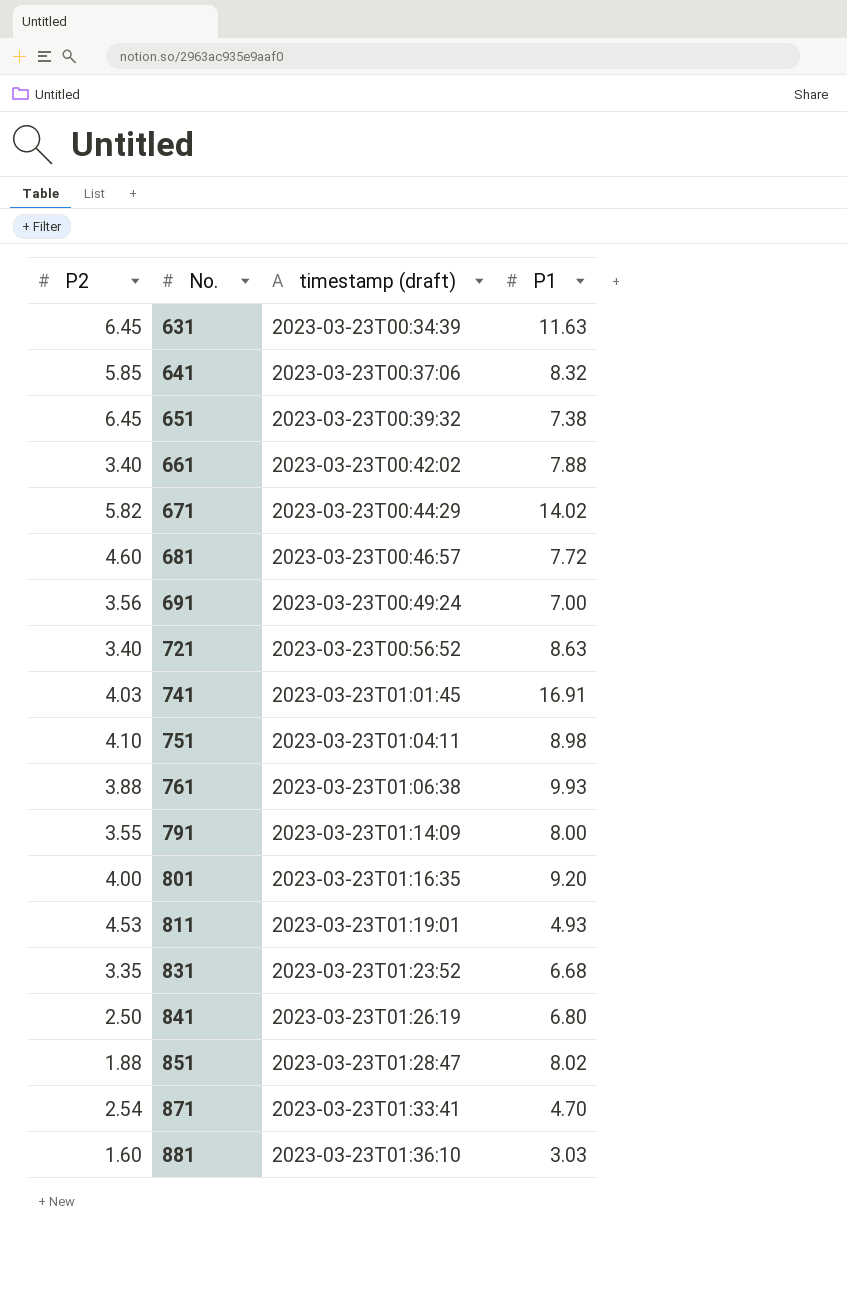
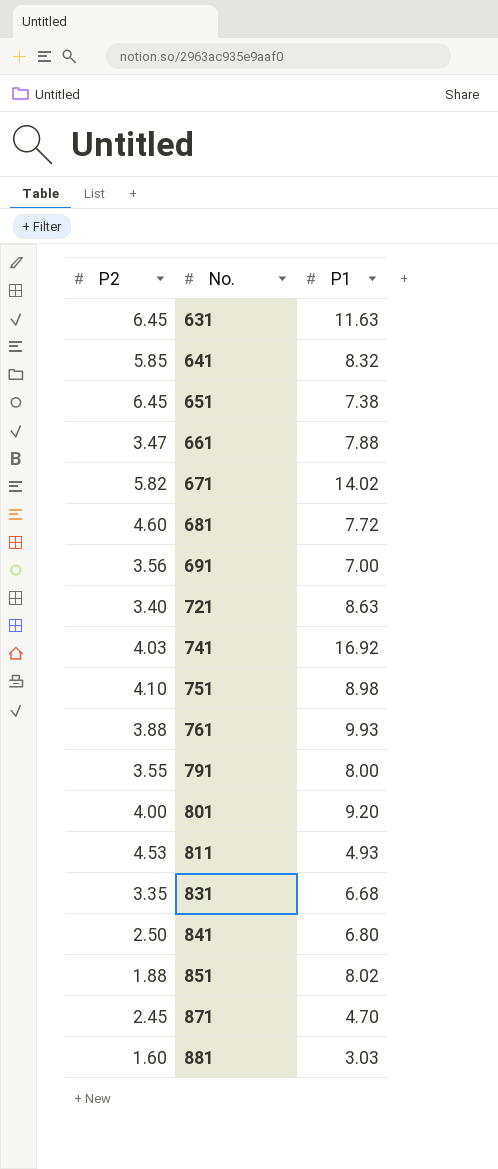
column timestamp (draft) | position: 3 -> none
661 | P2: 3.40 -> 3.47
741 | P1: 16.91 -> 16.92
871 | P2: 2.54 -> 2.45

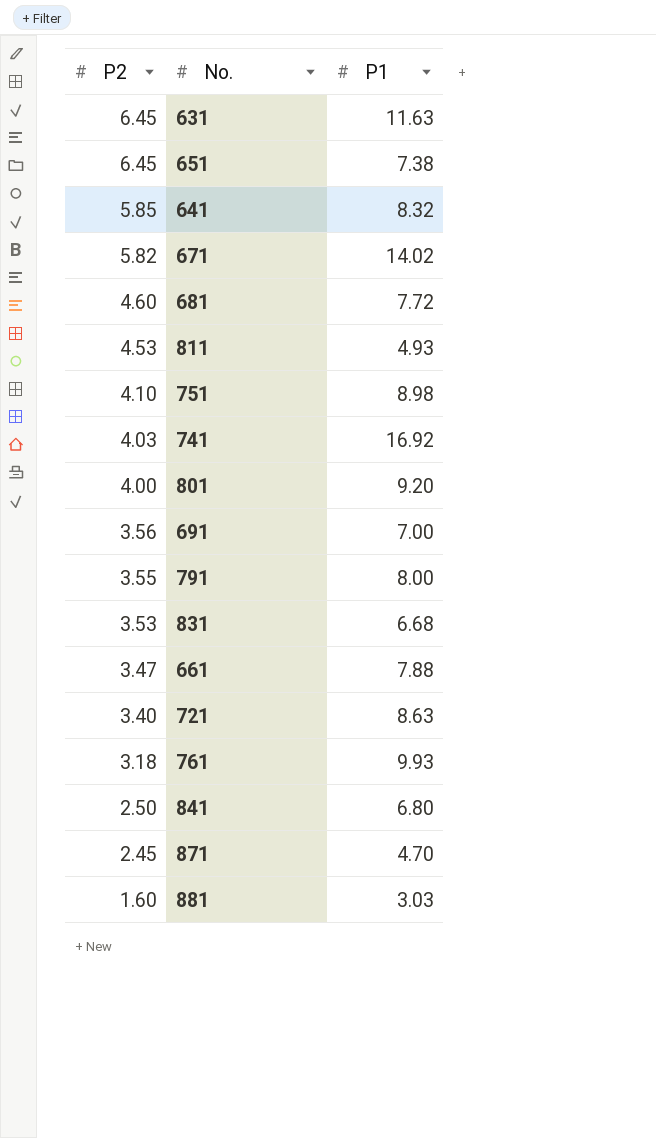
row order: No. ascending -> P2 descending
row 851: 1.88 | 8.02 -> none
831 | P2: 3.35 -> 3.53
761 | P2: 3.88 -> 3.18

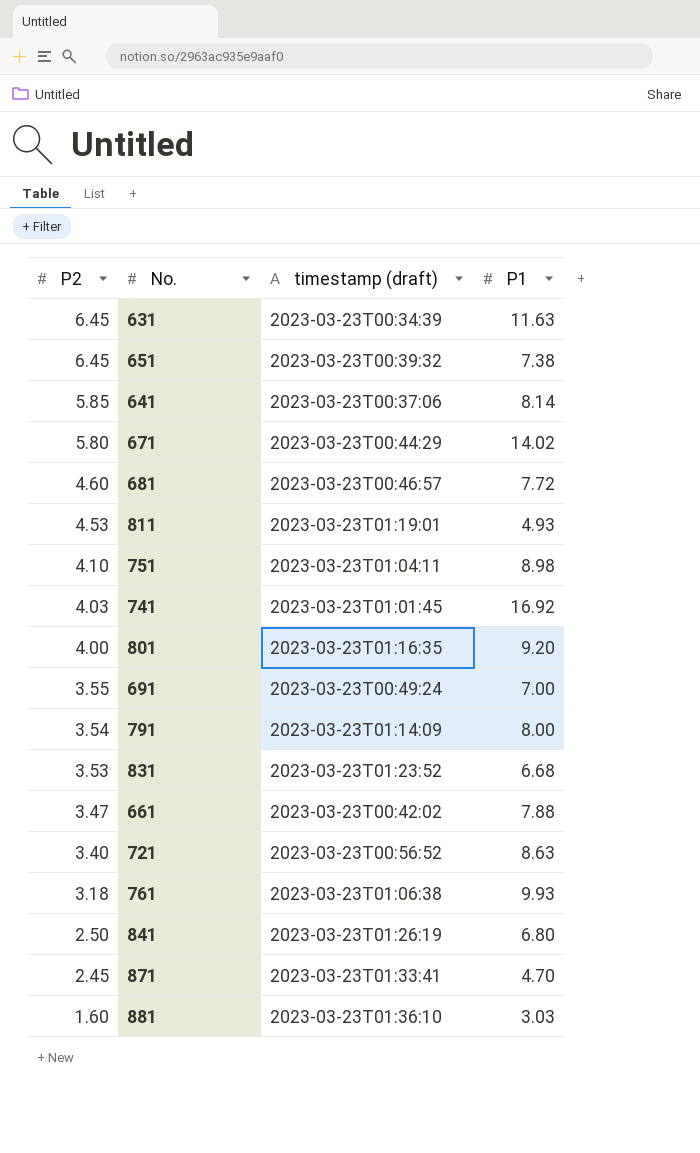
column timestamp (draft) | position: none -> 3
641 | P1: 8.32 -> 8.14
671 | P2: 5.82 -> 5.80
691 | P2: 3.56 -> 3.55
791 | P2: 3.55 -> 3.54

